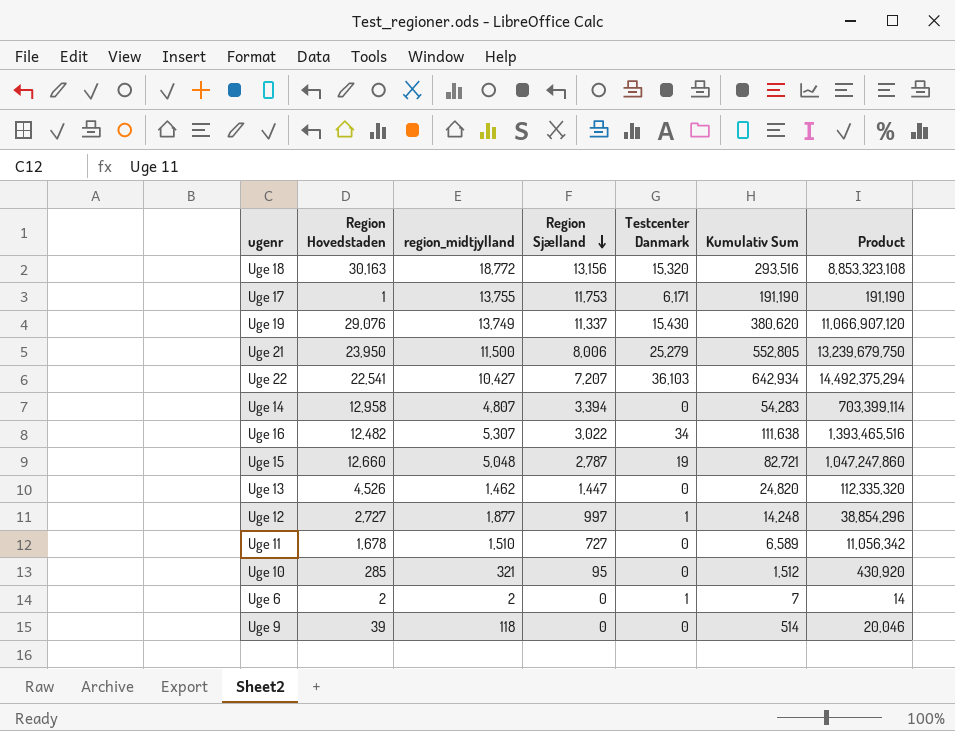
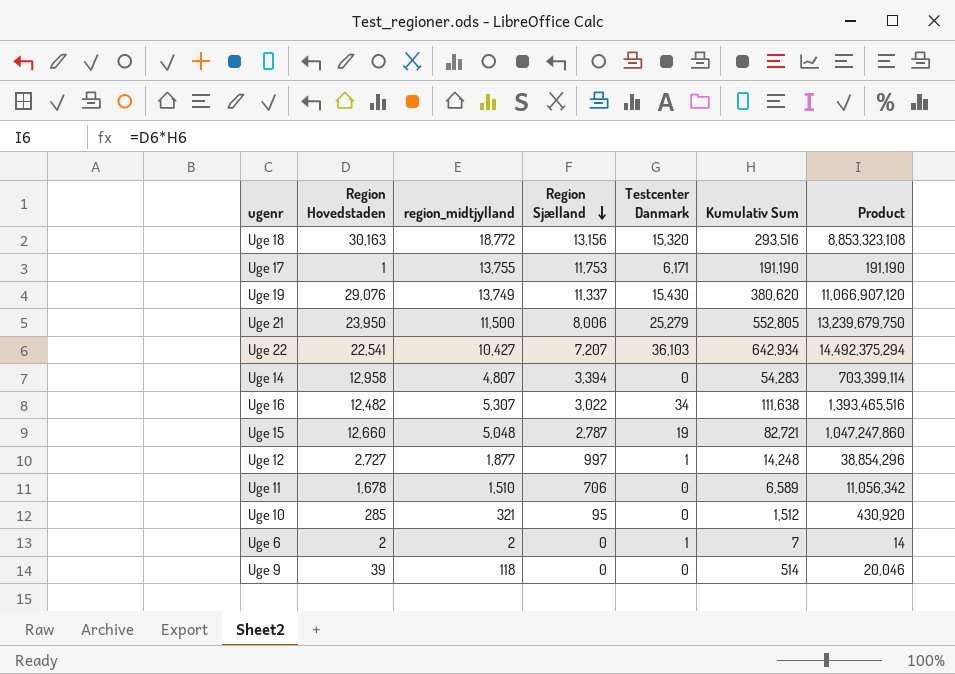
row Uge 13: 4,526 | 1,462 | 1,447 | 0 | 24,820 | 112,335,320 -> none
Uge 11 | Region Sjælland: 727 -> 706

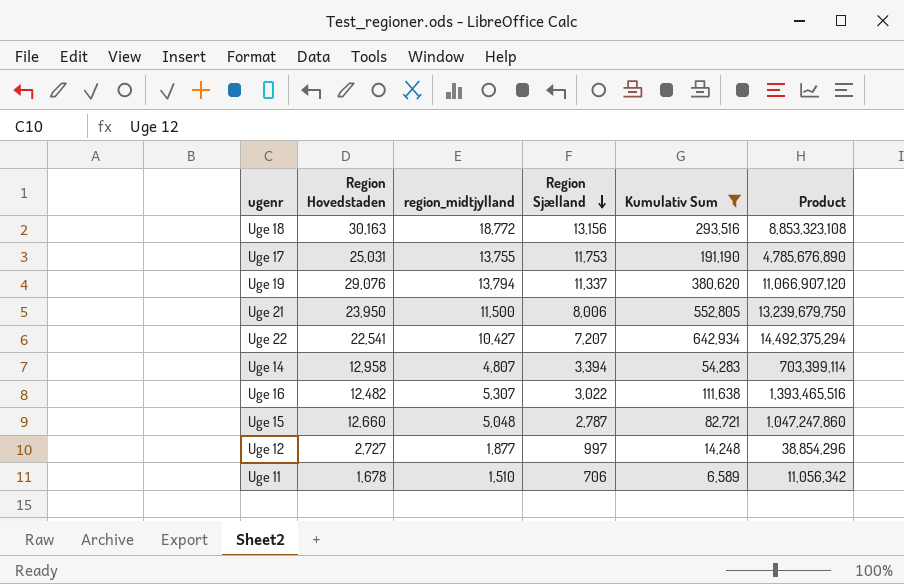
filter: none -> Kumulativ Sum >= 6,589
column Testcenter Danmark | position: 5 -> none
Uge 17 | Region Hovedstaden: 1 -> 25,031
Uge 17 | Product: 191,190 -> 4,785,676,890
Uge 19 | region_midtjylland: 13,749 -> 13,794

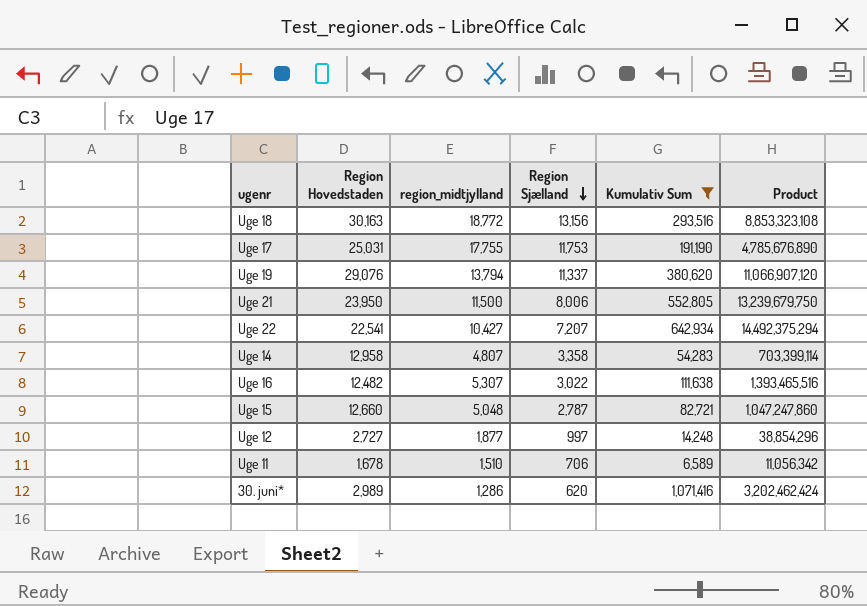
Uge 17 | region_midtjylland: 13,755 -> 17,755
Uge 14 | Region Sjælland: 3,394 -> 3,358
row 30. juni*: none -> 2,989 | 1,286 | 620 | 1,071,416 | 3,202,462,424

